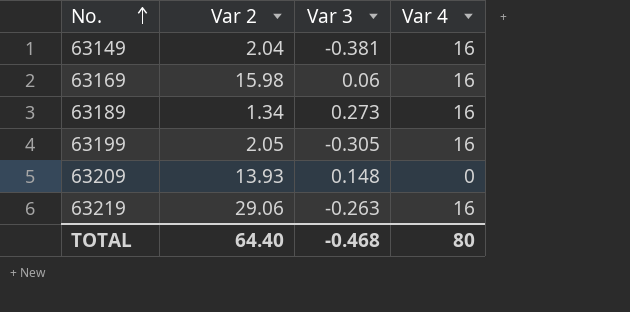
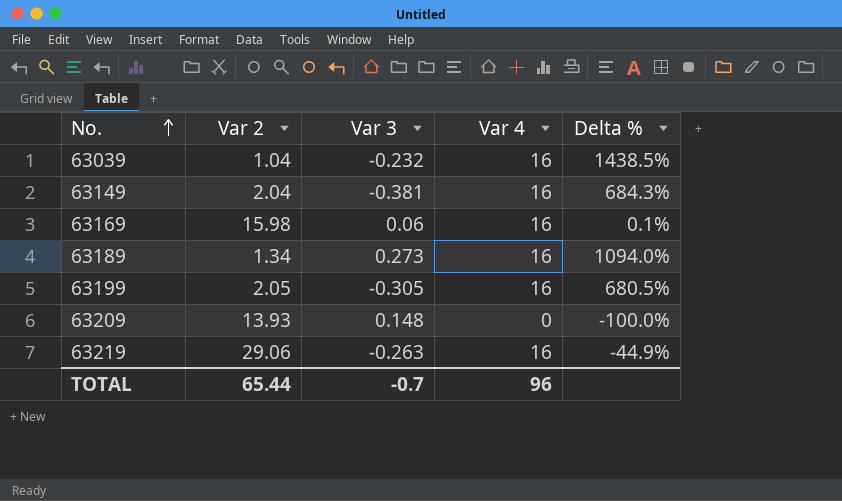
column Delta % | formula: none -> ([Var 4] - [Var 2]) / [Var 2]
row 63039: none -> 1.04 | -0.232 | 16 | 1438.5%
TOTAL | Var 2: 64.40 -> 65.44
TOTAL | Var 3: -0.468 -> -0.7
TOTAL | Var 4: 80 -> 96

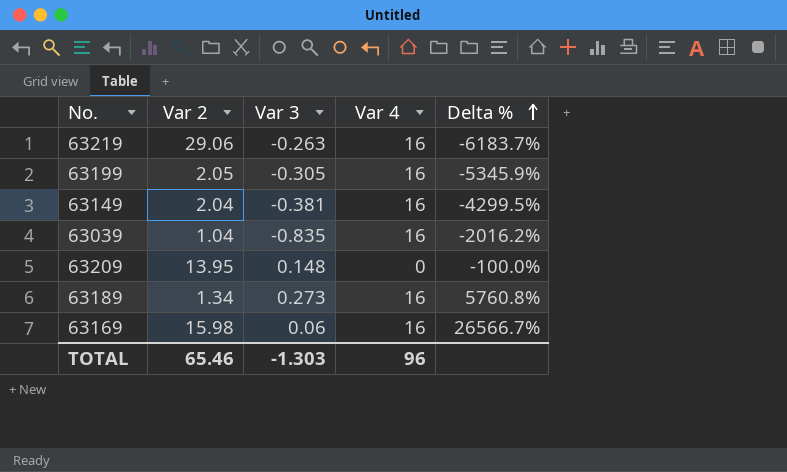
row order: No. ascending -> Delta % ascending
column Delta % | formula: ([Var 4] - [Var 2]) / [Var 2] -> ([Var 4] - [Var 3]) / [Var 3]
63039 | Var 3: -0.232 -> -0.835
63209 | Var 2: 13.93 -> 13.95
TOTAL | Var 2: 65.44 -> 65.46
TOTAL | Var 3: -0.7 -> -1.303

